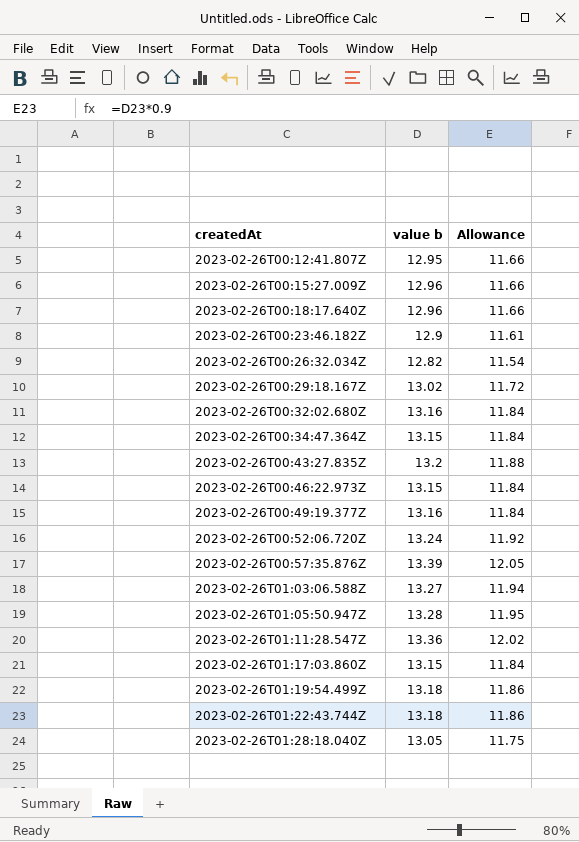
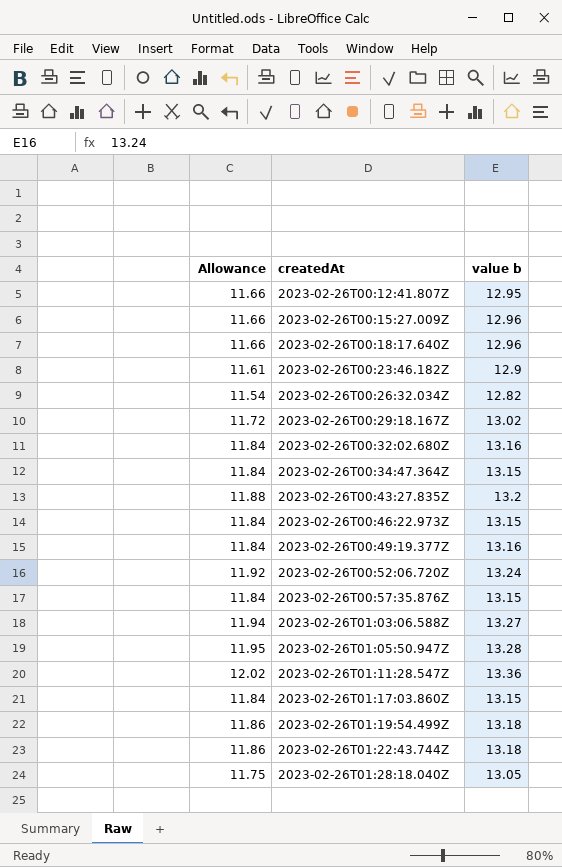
column Allowance | position: 3 -> 1
2023-02-26T00:57:35.876Z | Allowance: 12.05 -> 11.84
2023-02-26T00:57:35.876Z | value b: 13.39 -> 13.15

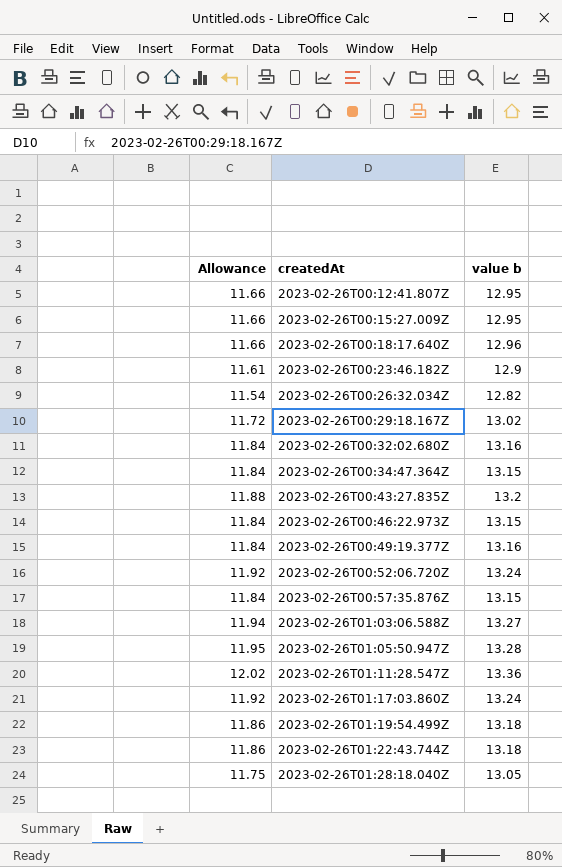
2023-02-26T00:15:27.009Z | value b: 12.96 -> 12.95
2023-02-26T01:17:03.860Z | Allowance: 11.84 -> 11.92
2023-02-26T01:17:03.860Z | value b: 13.15 -> 13.24

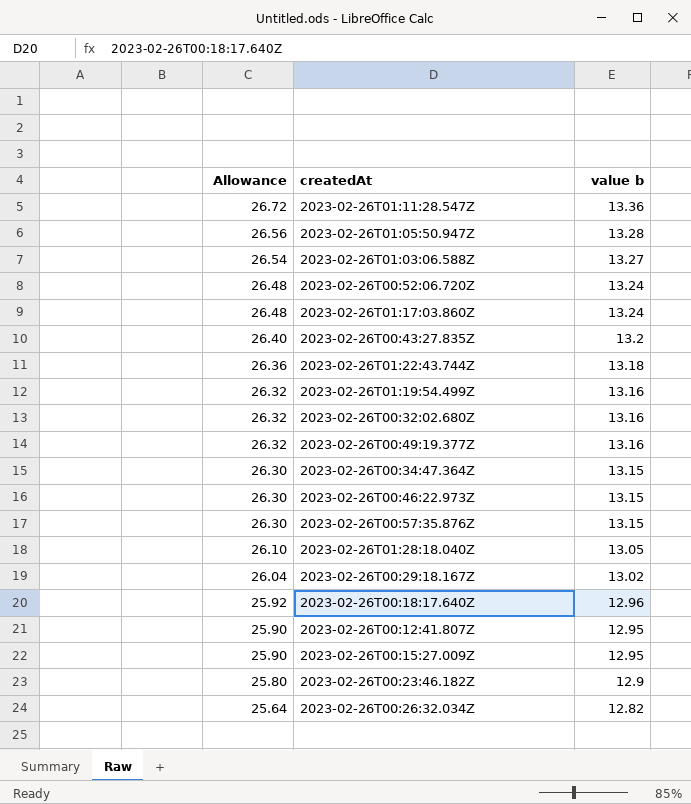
row order: createdAt ascending -> Allowance descending
column Allowance | formula: [value b] * 0.9 -> [value b] * 2
2023-02-26T01:19:54.499Z | value b: 13.18 -> 13.16

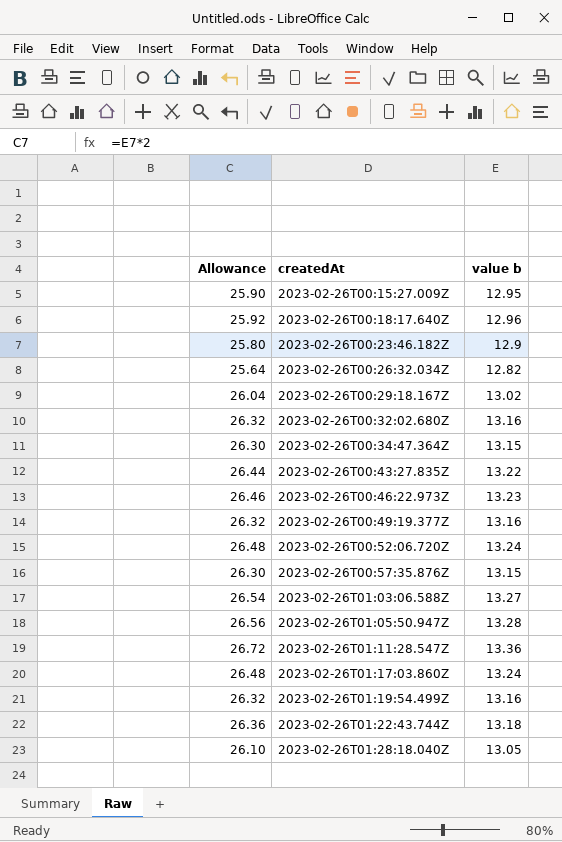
row order: Allowance descending -> createdAt ascending
row 2023-02-26T00:12:41.807Z: 25.90 | 12.95 -> none
2023-02-26T00:43:27.835Z | Allowance: 26.40 -> 26.44
2023-02-26T00:43:27.835Z | value b: 13.2 -> 13.22
2023-02-26T00:46:22.973Z | Allowance: 26.30 -> 26.46
2023-02-26T00:46:22.973Z | value b: 13.15 -> 13.23

